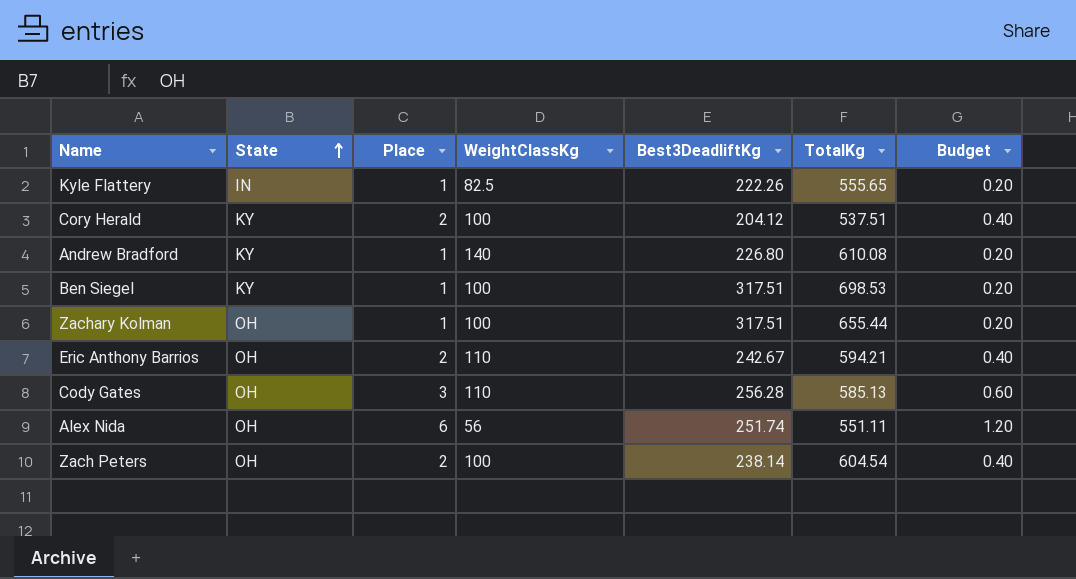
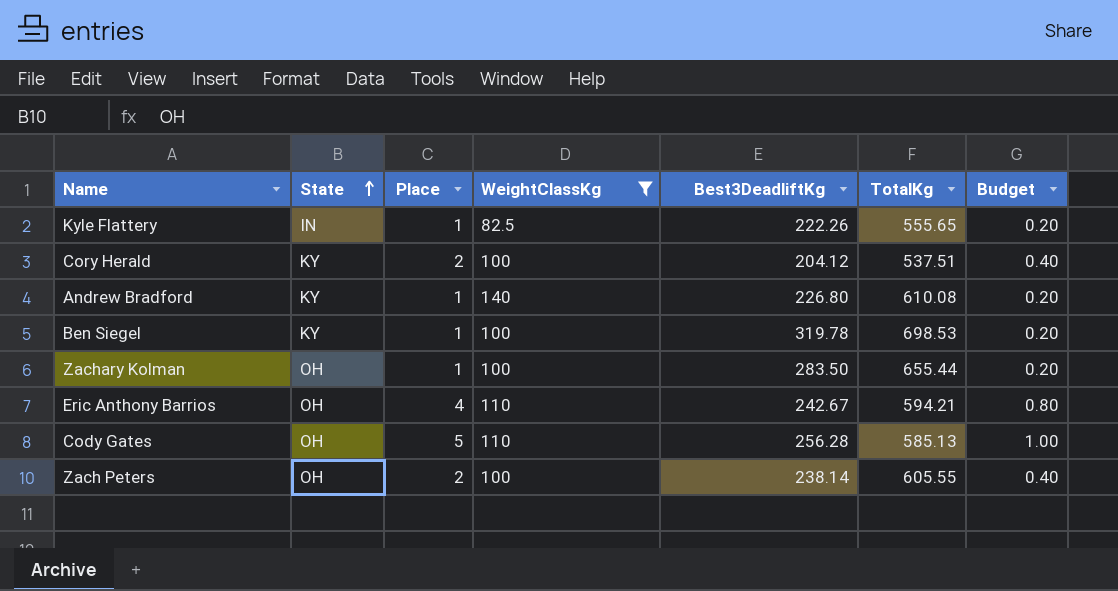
filter: none -> WeightClassKg != 56
Ben Siegel | Best3DeadliftKg: 317.51 -> 319.78
Zachary Kolman | Best3DeadliftKg: 317.51 -> 283.50
Eric Anthony Barrios | Place: 2 -> 4
Eric Anthony Barrios | Budget: 0.40 -> 0.80
Cody Gates | Place: 3 -> 5
Cody Gates | Budget: 0.60 -> 1.00
Zach Peters | TotalKg: 604.54 -> 605.55

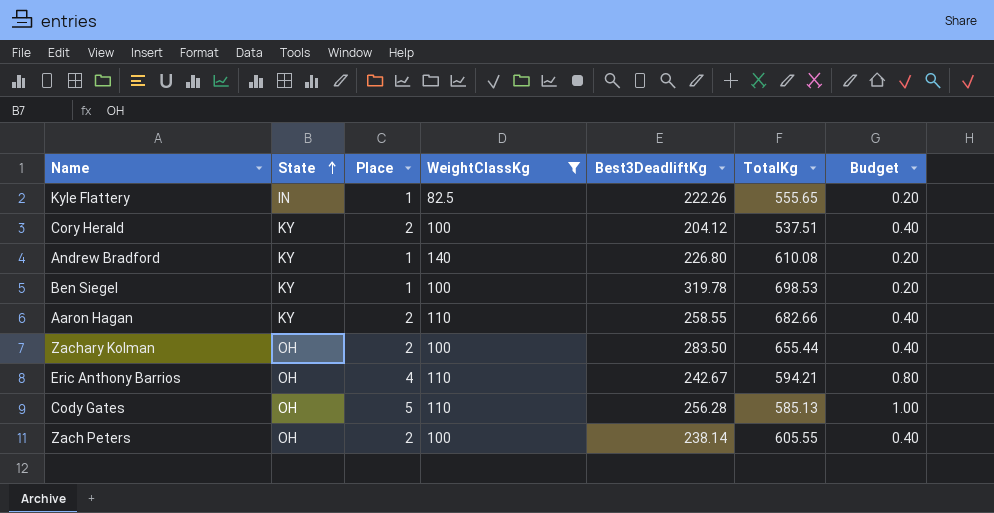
row Aaron Hagan: none -> KY | 2 | 110 | 258.55 | 682.66 | 0.40
Zachary Kolman | Place: 1 -> 2
Zachary Kolman | Budget: 0.20 -> 0.40

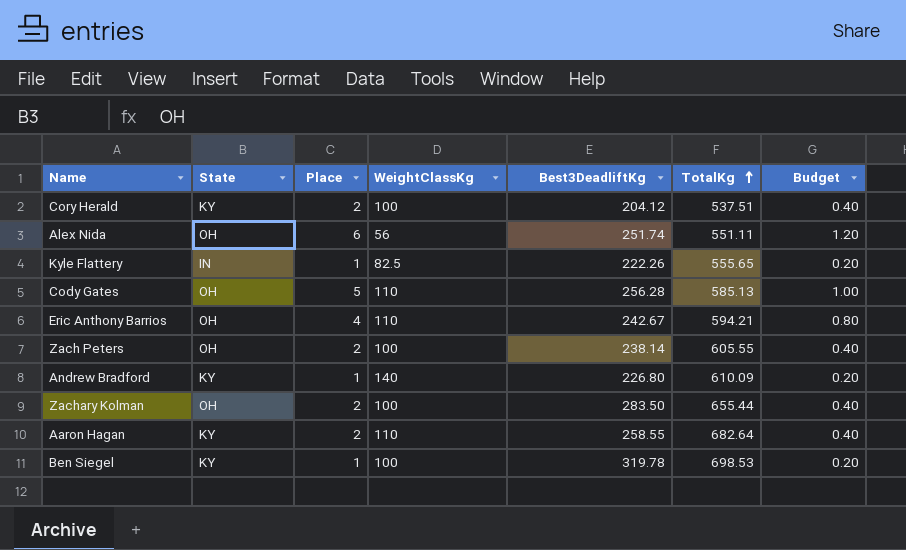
filter: WeightClassKg != 56 -> none
row order: State ascending -> TotalKg ascending
Andrew Bradford | TotalKg: 610.08 -> 610.09
Aaron Hagan | TotalKg: 682.66 -> 682.64

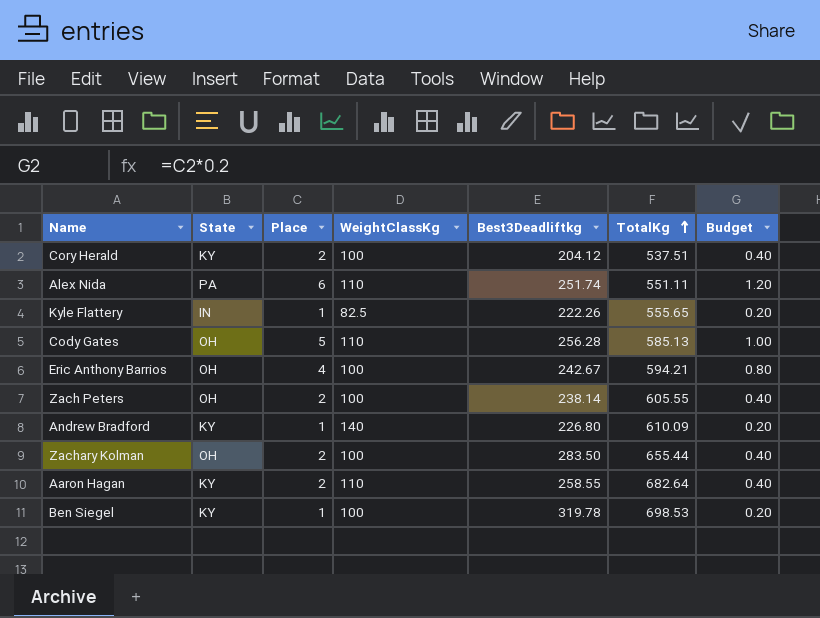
column name: Best3DeadliftKg -> Best3Deadliftkg
Alex Nida | State: OH -> PA
Alex Nida | WeightClassKg: 56 -> 110
Eric Anthony Barrios | WeightClassKg: 110 -> 100

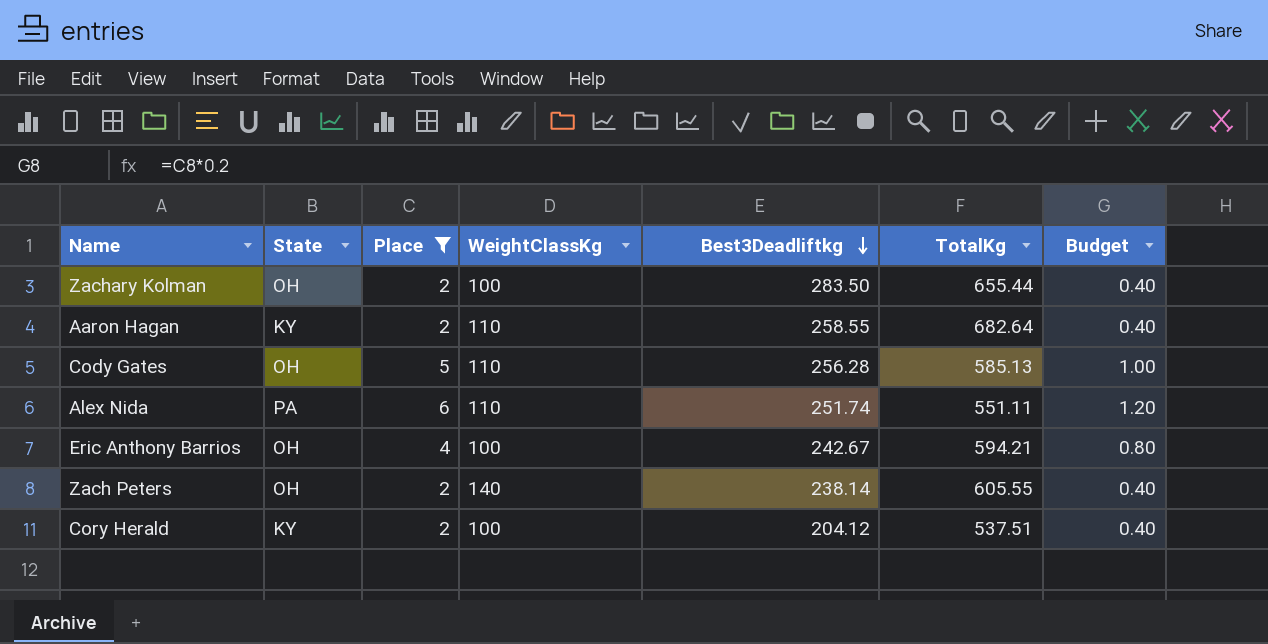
filter: none -> Place != 1
row order: TotalKg ascending -> Best3Deadliftkg descending
Zach Peters | WeightClassKg: 100 -> 140

